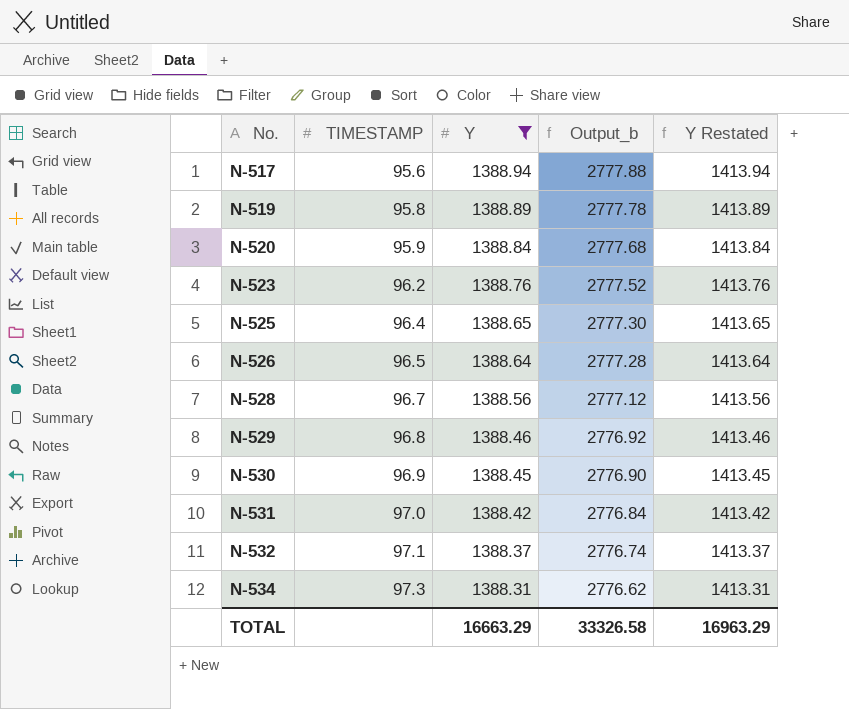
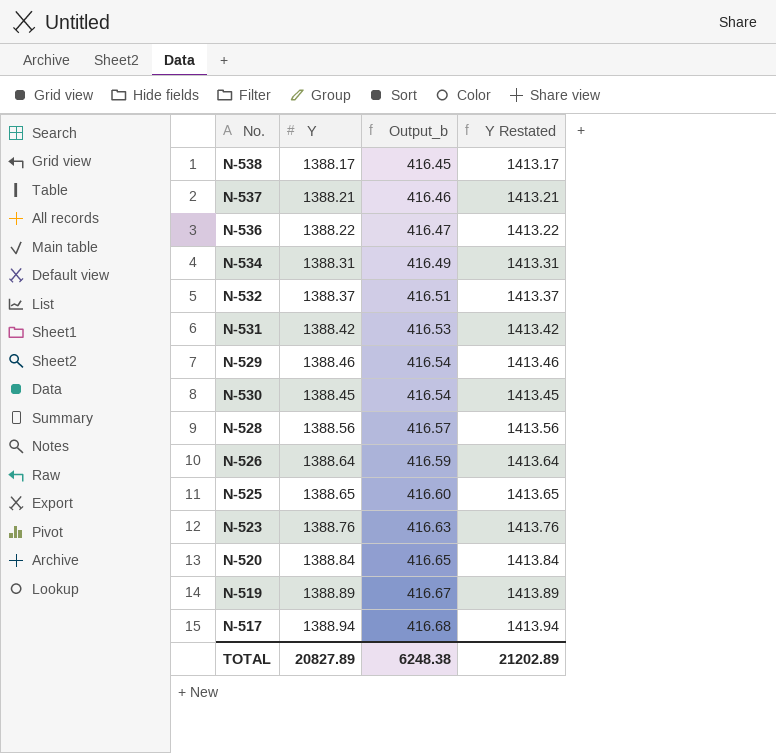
filter: Y >= 1388.31 -> none
row order: No. ascending -> Output_b ascending
column TIMESTAMP | position: 2 -> none
column Output_b | formula: [Y] * 2 -> [Y] * 0.3
TOTAL | Y: 16663.29 -> 20827.89
TOTAL | Output_b: 33326.58 -> 6248.38
TOTAL | Y Restated: 16963.29 -> 21202.89

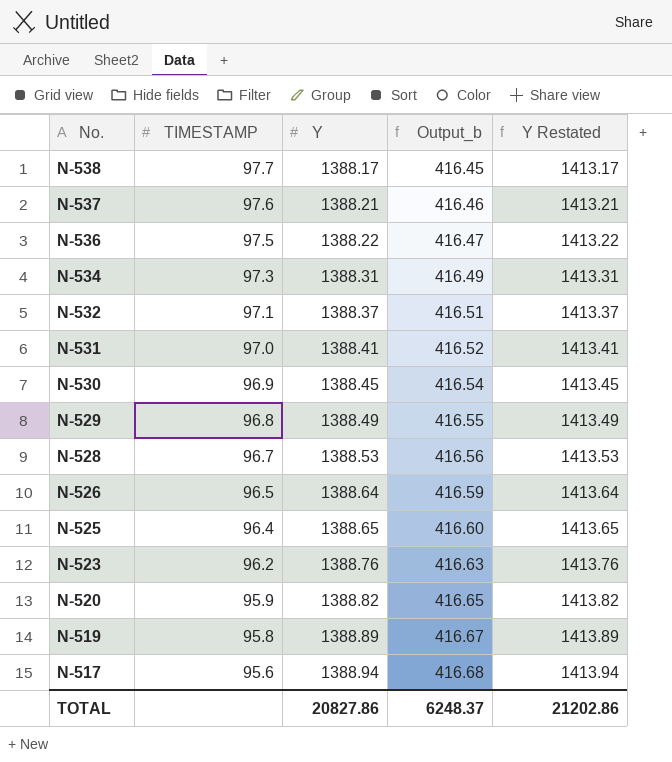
row order: Output_b ascending -> No. descending
column TIMESTAMP | position: none -> 2
N-531 | Y: 1388.42 -> 1388.41
N-531 | Output_b: 416.53 -> 416.52
N-531 | Y Restated: 1413.42 -> 1413.41
N-529 | Y: 1388.46 -> 1388.49
N-529 | Output_b: 416.54 -> 416.55
N-529 | Y Restated: 1413.46 -> 1413.49
N-528 | Y: 1388.56 -> 1388.53
N-528 | Output_b: 416.57 -> 416.56
N-528 | Y Restated: 1413.56 -> 1413.53
N-520 | Y: 1388.84 -> 1388.82
N-520 | Y Restated: 1413.84 -> 1413.82
TOTAL | Y: 20827.89 -> 20827.86
TOTAL | Output_b: 6248.38 -> 6248.37
TOTAL | Y Restated: 21202.89 -> 21202.86

